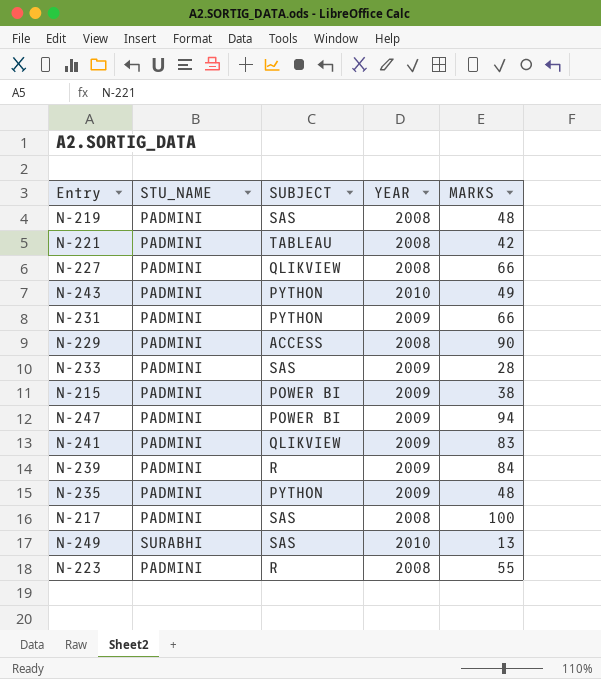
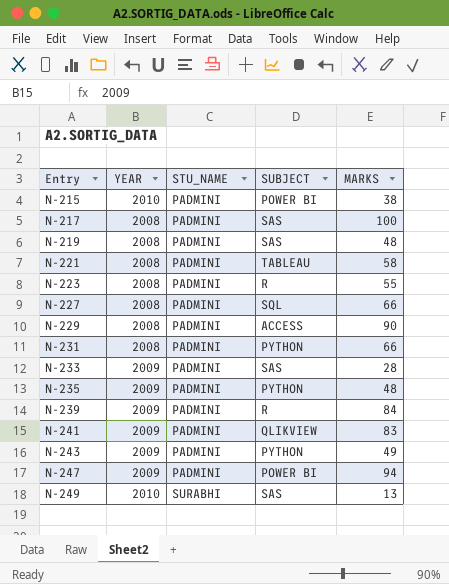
row order: none -> Entry ascending
column YEAR | position: 4 -> 2
N-215 | YEAR: 2009 -> 2010
N-221 | MARKS: 42 -> 58
N-227 | SUBJECT: QLIKVIEW -> SQL
N-231 | YEAR: 2009 -> 2008
N-243 | YEAR: 2010 -> 2009

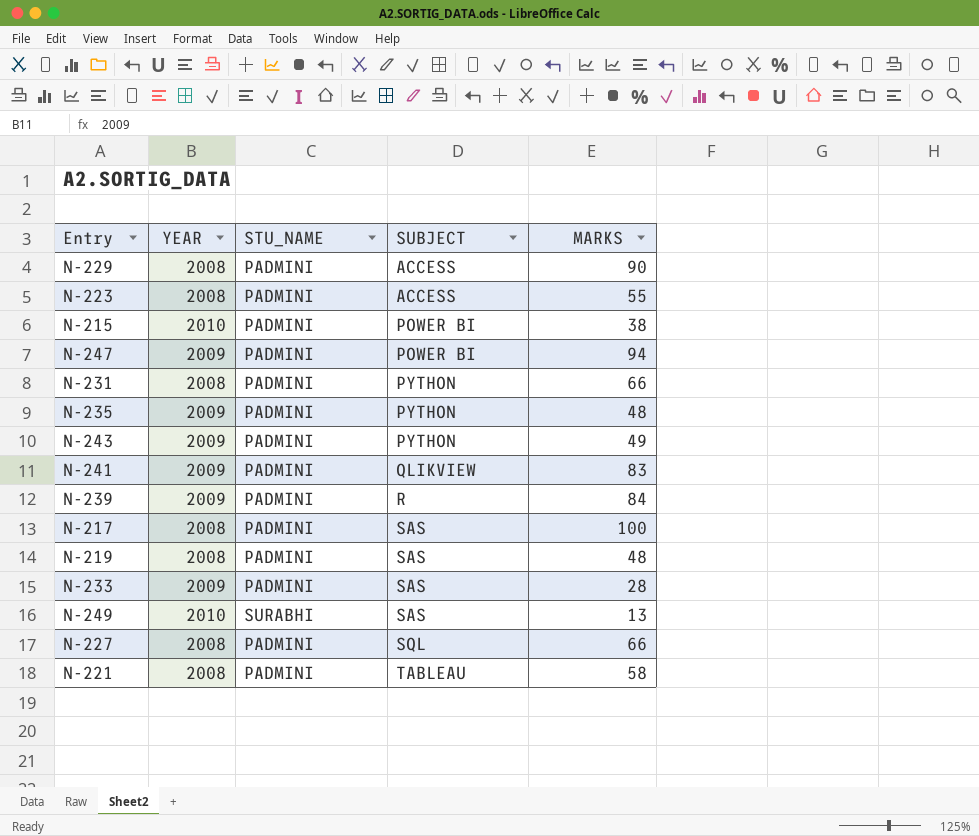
row order: Entry ascending -> SUBJECT ascending
N-223 | SUBJECT: R -> ACCESS

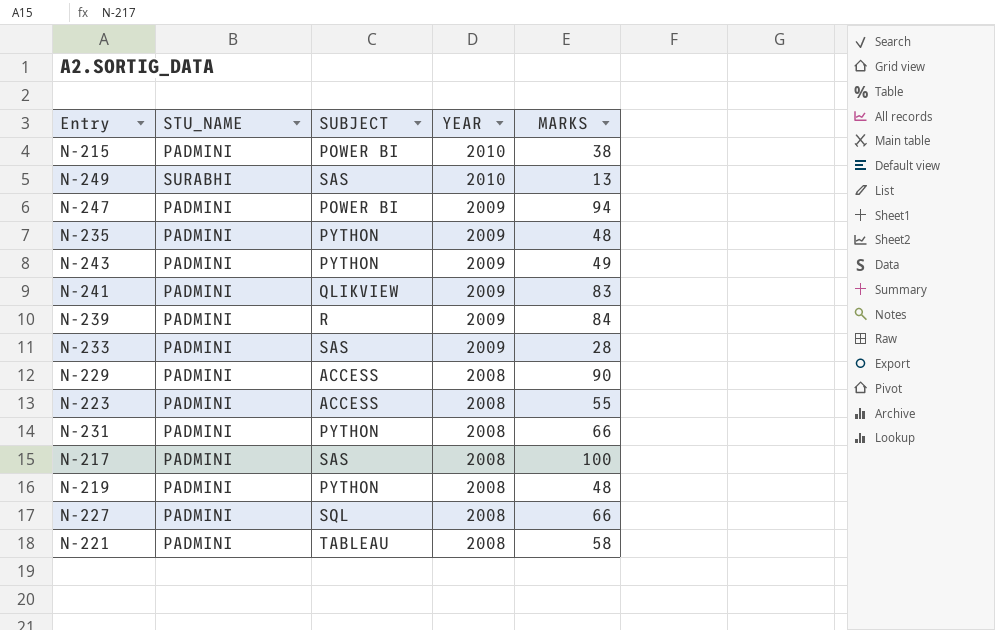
row order: SUBJECT ascending -> YEAR descending
column YEAR | position: 2 -> 4
N-219 | SUBJECT: SAS -> PYTHON

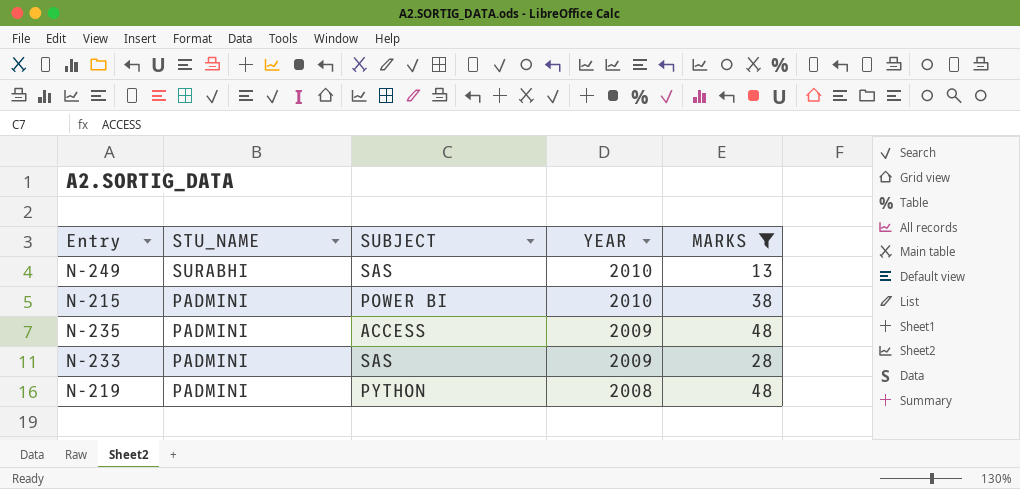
filter: none -> MARKS <= 48
row order: YEAR descending -> STU_NAME descending
N-235 | SUBJECT: PYTHON -> ACCESS

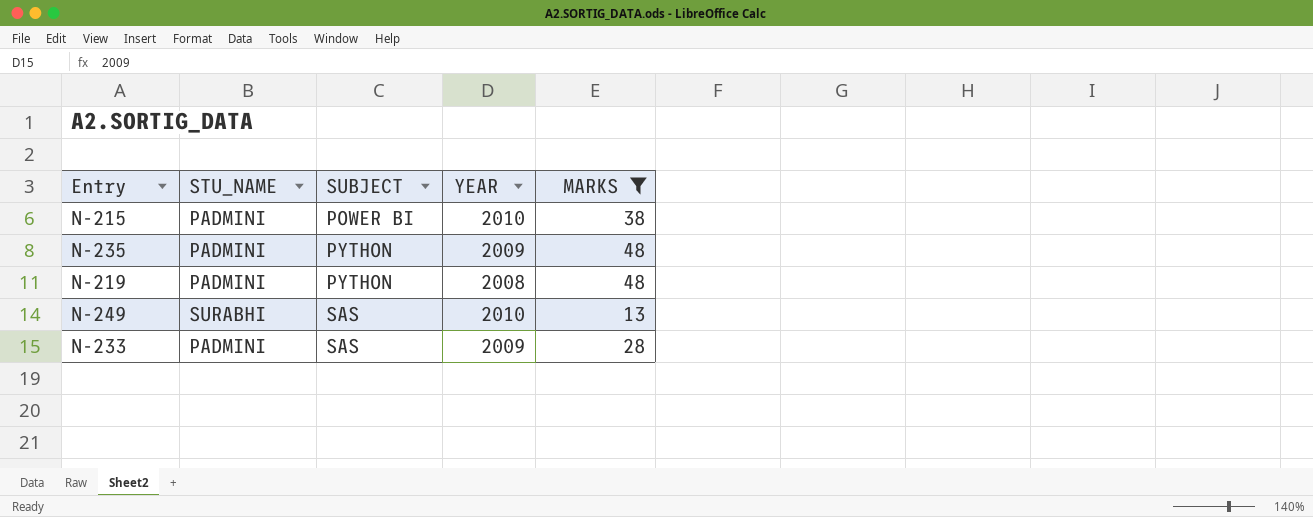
row order: STU_NAME descending -> SUBJECT ascending
N-235 | SUBJECT: ACCESS -> PYTHON

